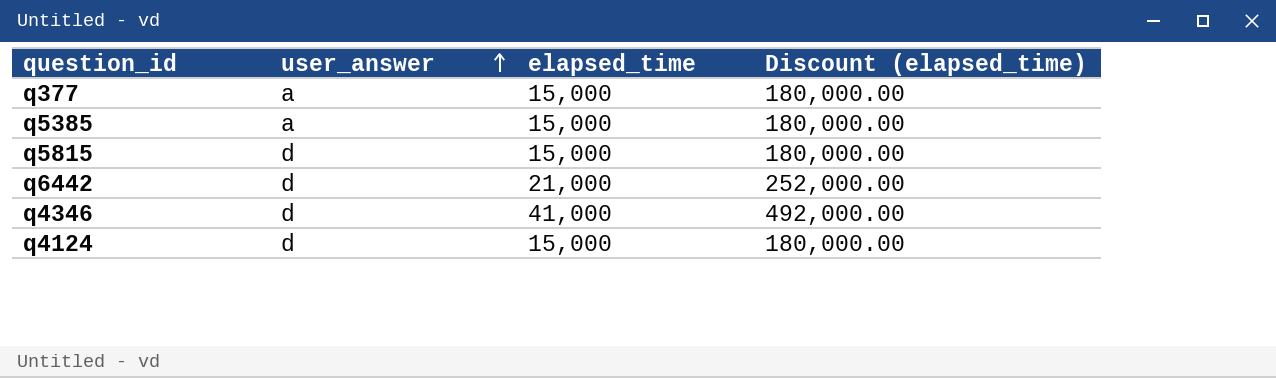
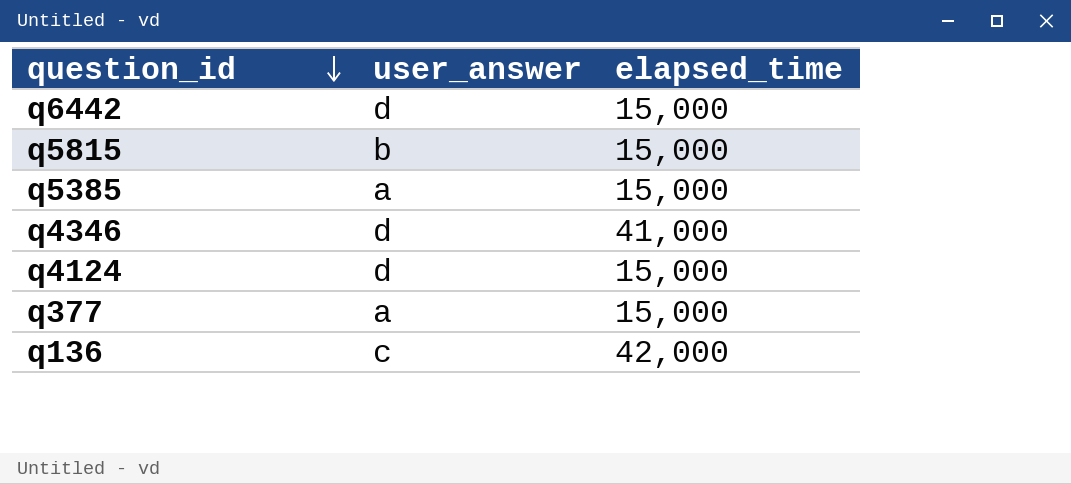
row order: user_answer ascending -> question_id descending
column Discount (elapsed_time) | formula: [elapsed_time] * 12 -> none
q6442 | elapsed_time: 21,000 -> 15,000
q5815 | user_answer: d -> b
row q136: none -> c | 42,000

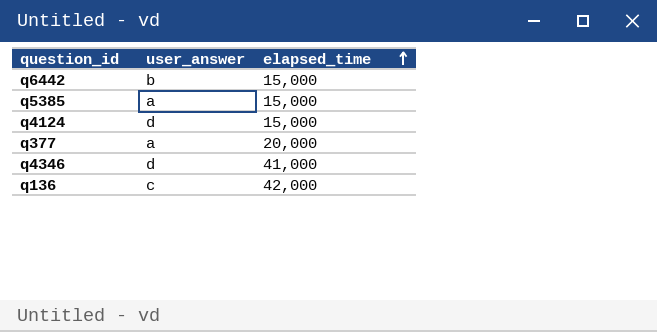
row order: question_id descending -> elapsed_time ascending
row q5815: b | 15,000 -> none
q6442 | user_answer: d -> b
q377 | elapsed_time: 15,000 -> 20,000

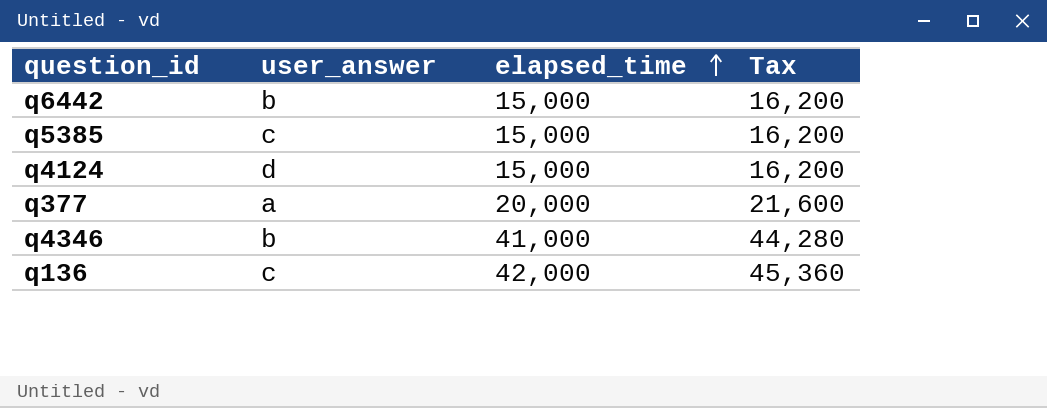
column Tax | formula: none -> [elapsed_time] * 1.08
q5385 | user_answer: a -> c
q4346 | user_answer: d -> b

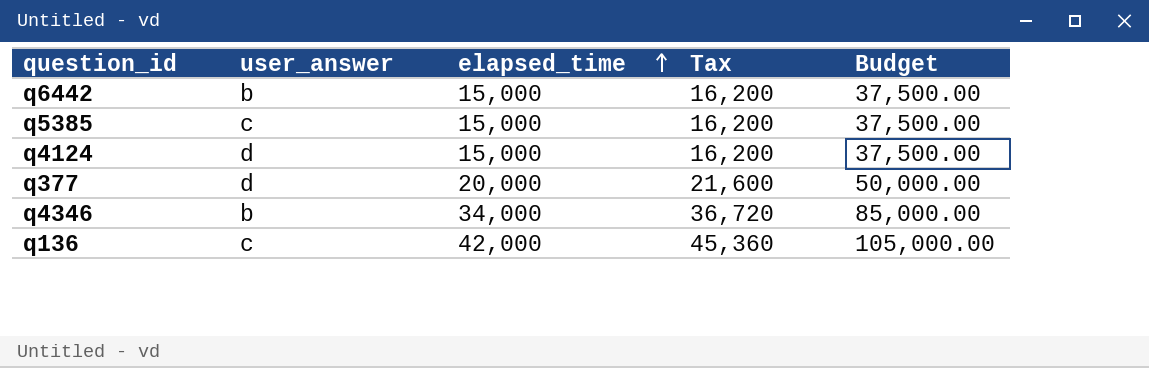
column Budget | formula: none -> [elapsed_time] * 2.5
q377 | user_answer: a -> d
q4346 | elapsed_time: 41,000 -> 34,000
q4346 | Tax: 44,280 -> 36,720

